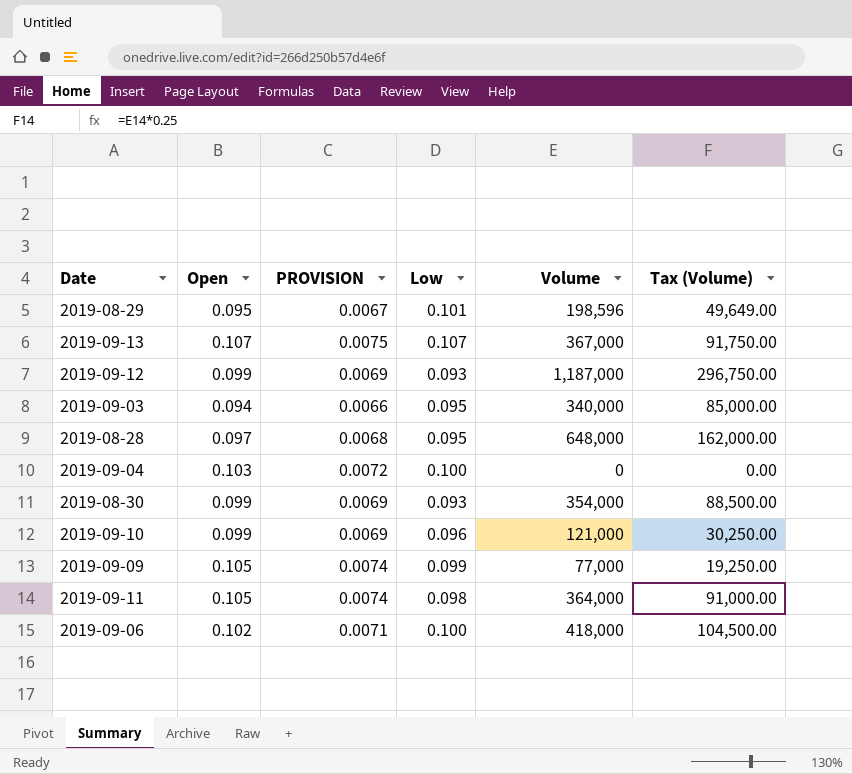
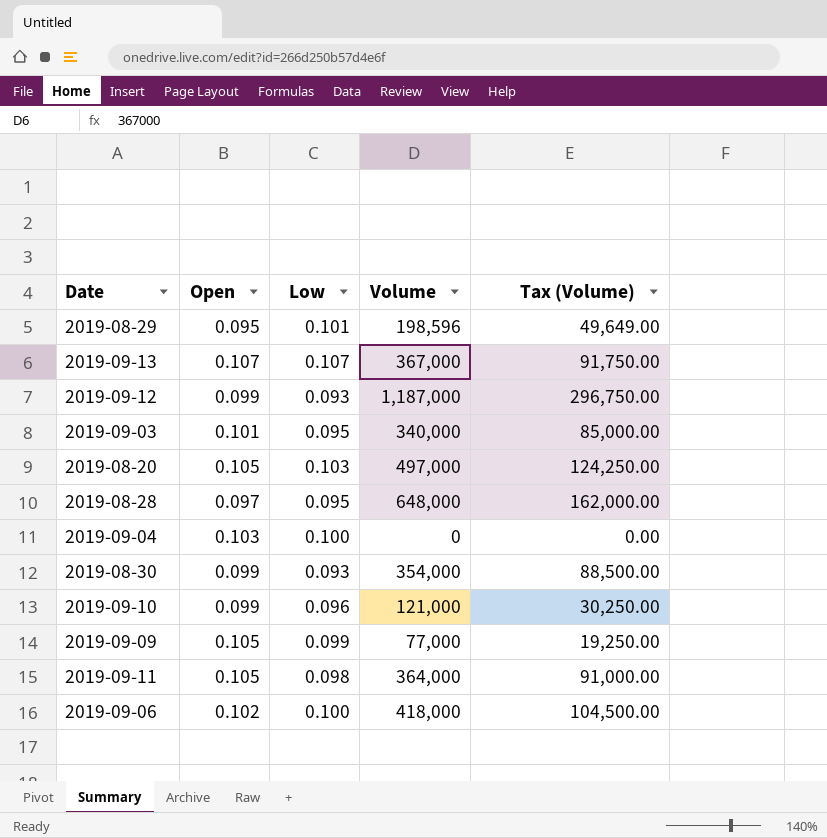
column PROVISION | formula: [Open] * 0.07 -> none
2019-09-03 | Open: 0.094 -> 0.101
row 2019-08-20: none -> 0.105 | 0.103 | 497,000 | 124,250.00

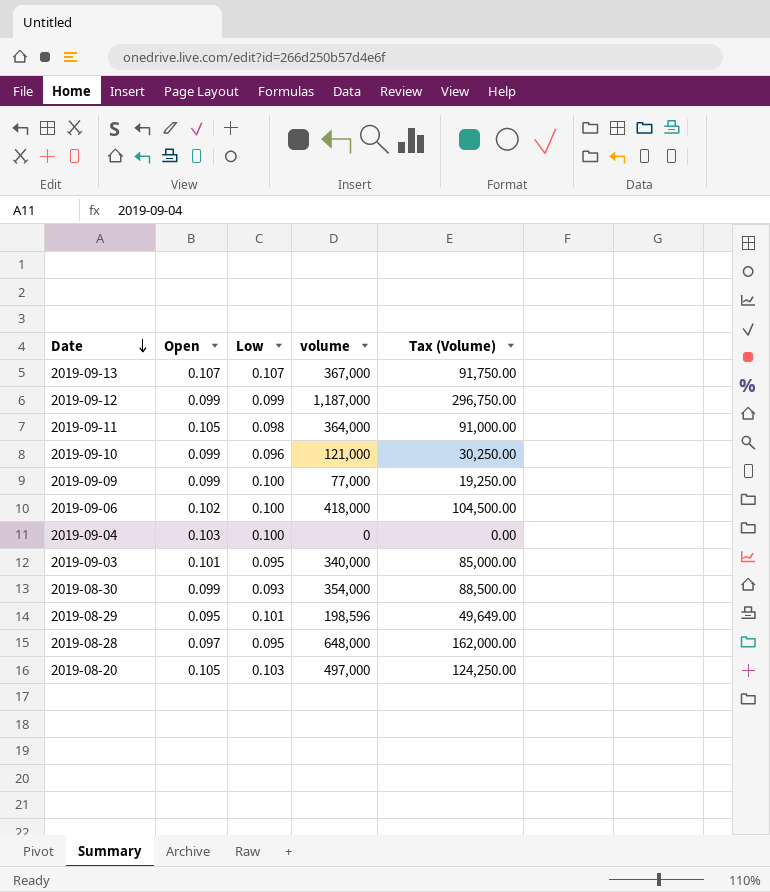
row order: none -> Date descending
column name: Volume -> volume
2019-09-12 | Low: 0.093 -> 0.099
2019-09-09 | Open: 0.105 -> 0.099
2019-09-09 | Low: 0.099 -> 0.100

